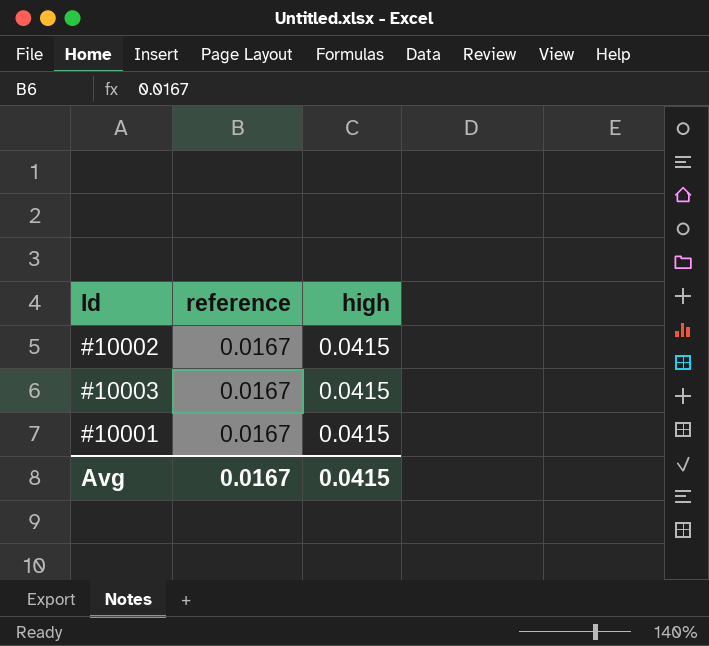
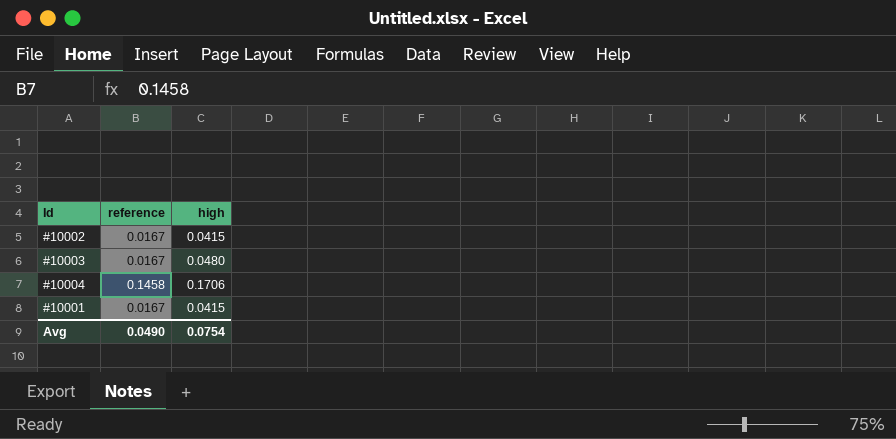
#10003 | high: 0.0415 -> 0.0480
row #10004: none -> 0.1458 | 0.1706
Avg | reference: 0.0167 -> 0.0490
Avg | high: 0.0415 -> 0.0754

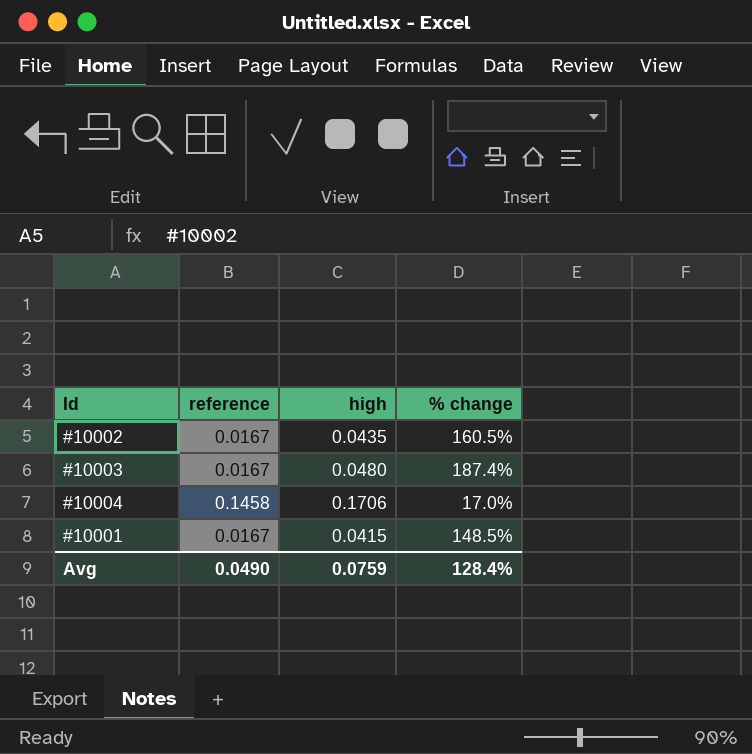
column % change | formula: none -> ([high] - [reference]) / [reference]
#10002 | high: 0.0415 -> 0.0435
Avg | high: 0.0754 -> 0.0759

